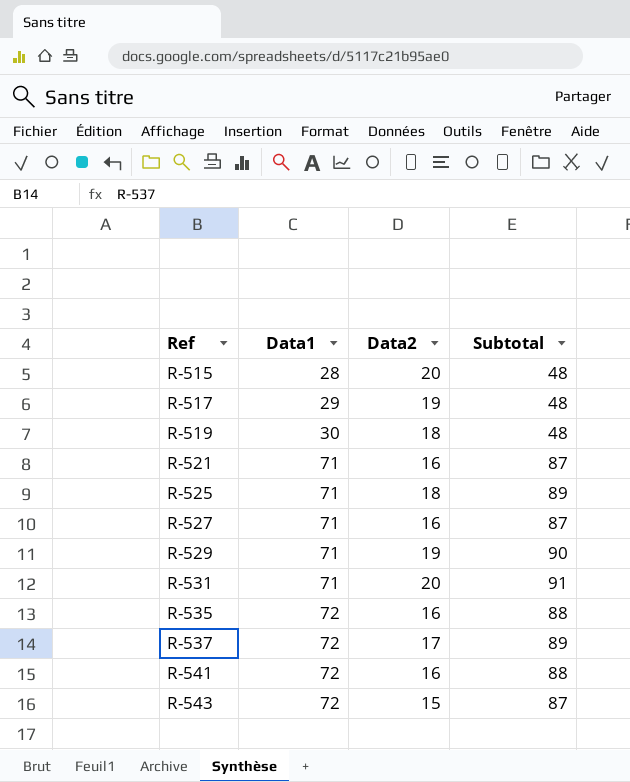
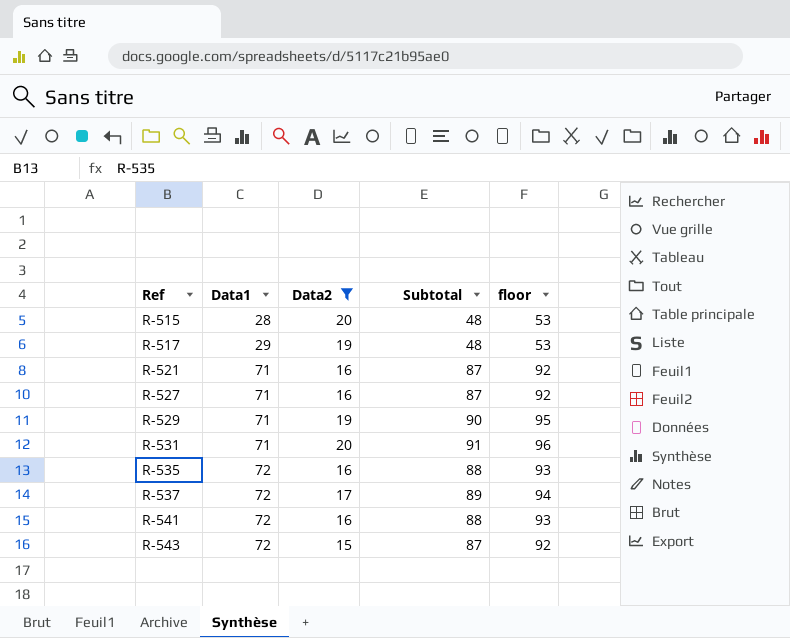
filter: none -> Data2 != 18
column floor | formula: none -> [Subtotal] + 5

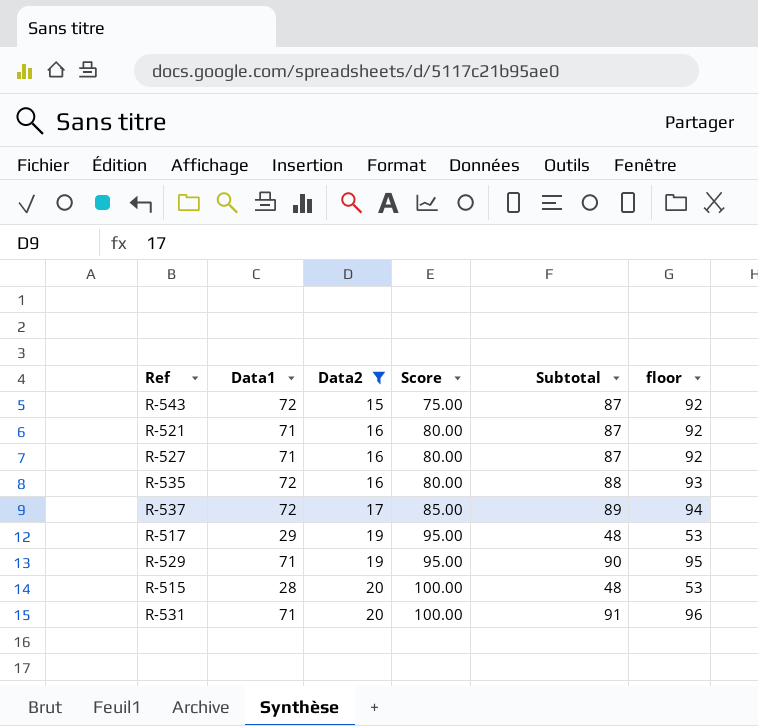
row order: Ref ascending -> Data2 ascending
column Score | formula: none -> [Data2] * 5
row R-541: 72 | 16 | 88 | 93 -> none

